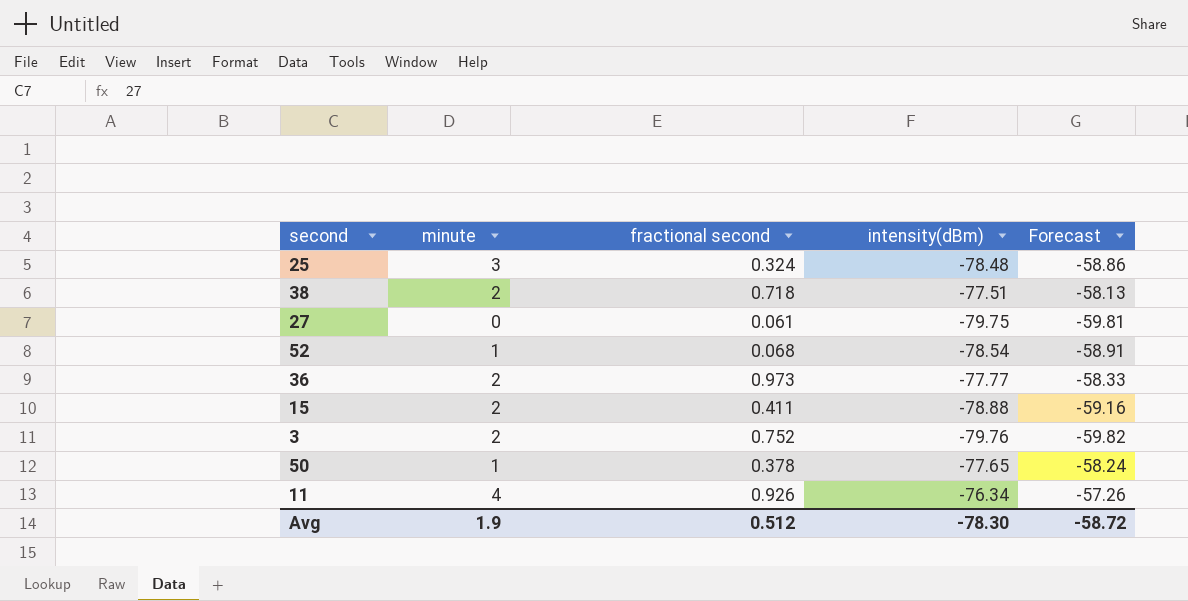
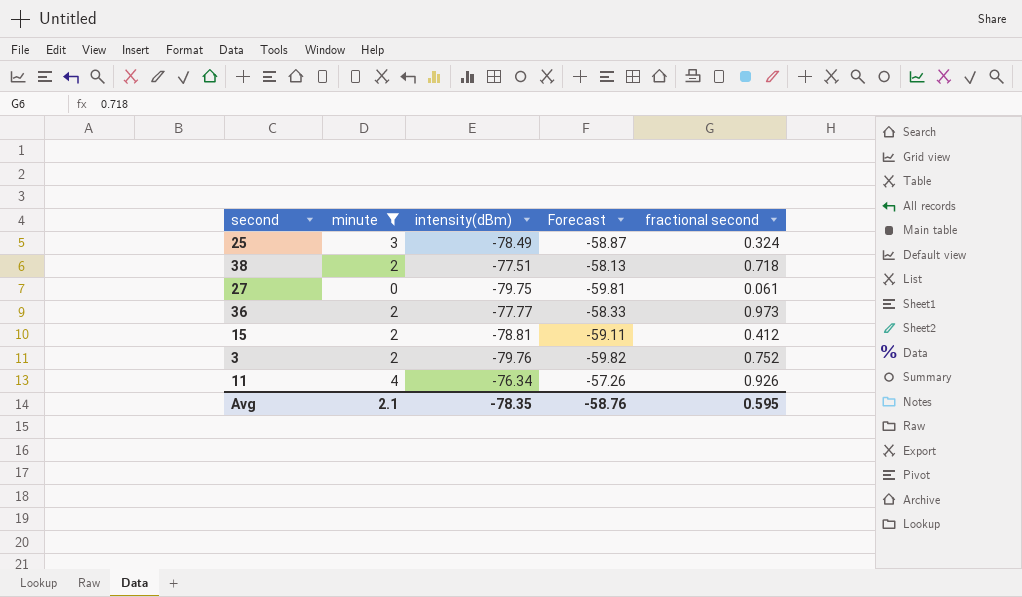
filter: none -> minute != 1
column fractional second | position: 3 -> 5
25 | intensity(dBm): -78.48 -> -78.49
25 | Forecast: -58.86 -> -58.87
15 | intensity(dBm): -78.88 -> -78.81
15 | Forecast: -59.16 -> -59.11
15 | fractional second: 0.411 -> 0.412
Avg | minute: 1.9 -> 2.1
Avg | intensity(dBm): -78.30 -> -78.35
Avg | Forecast: -58.72 -> -58.76
Avg | fractional second: 0.512 -> 0.595

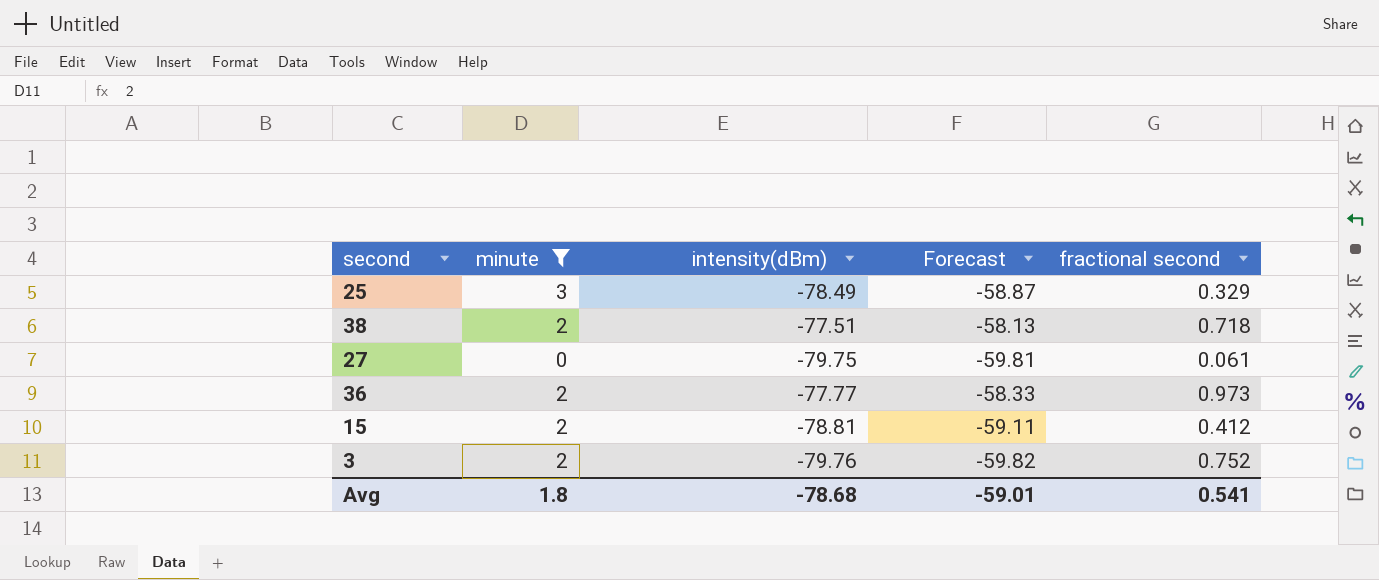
row 11: 4 | -76.34 | -57.26 | 0.926 -> none
25 | fractional second: 0.324 -> 0.329
Avg | minute: 2.1 -> 1.8
Avg | intensity(dBm): -78.35 -> -78.68
Avg | Forecast: -58.76 -> -59.01
Avg | fractional second: 0.595 -> 0.541

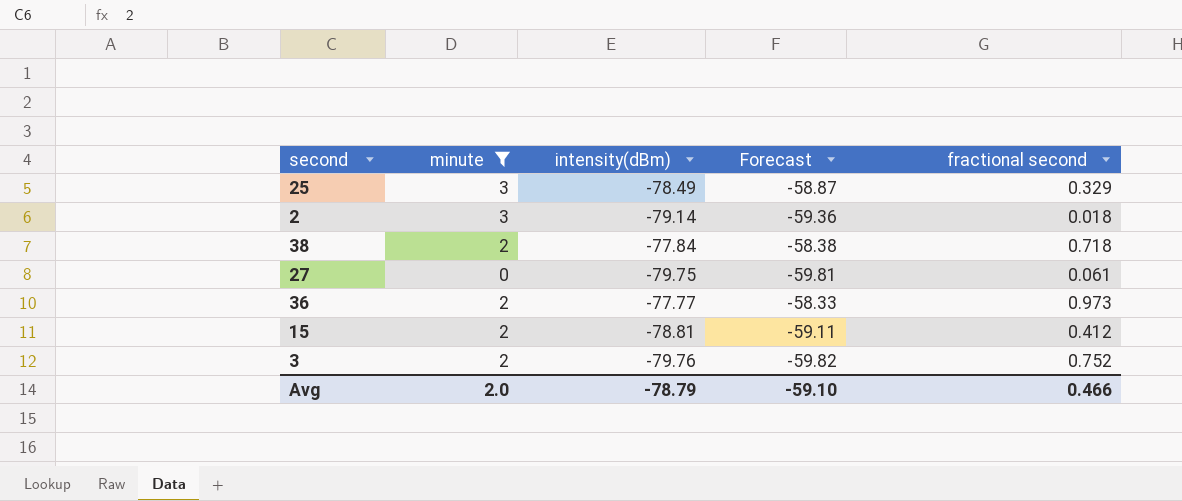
row 2: none -> 3 | -79.14 | -59.36 | 0.018
38 | intensity(dBm): -77.51 -> -77.84
38 | Forecast: -58.13 -> -58.38
Avg | minute: 1.8 -> 2.0
Avg | intensity(dBm): -78.68 -> -78.79
Avg | Forecast: -59.01 -> -59.10
Avg | fractional second: 0.541 -> 0.466

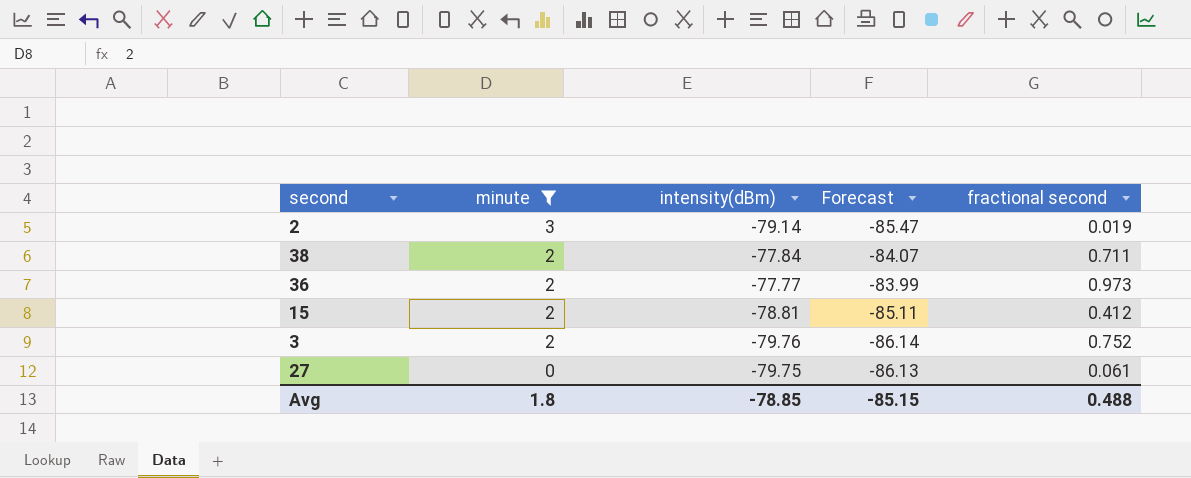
row order: none -> minute descending
column Forecast | formula: [intensity(dBm)] * 0.75 -> [intensity(dBm)] * 1.08
row 25: 3 | -78.49 | -58.87 | 0.329 -> none
2 | fractional second: 0.018 -> 0.019
38 | fractional second: 0.718 -> 0.711
Avg | minute: 2.0 -> 1.8
Avg | intensity(dBm): -78.79 -> -78.85
Avg | Forecast: -59.10 -> -85.15
Avg | fractional second: 0.466 -> 0.488

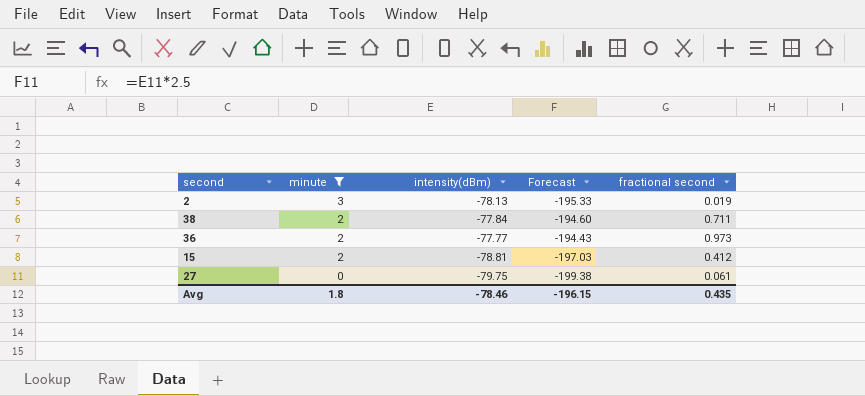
column Forecast | formula: [intensity(dBm)] * 1.08 -> [intensity(dBm)] * 2.5
row 3: 2 | -79.76 | -86.14 | 0.752 -> none
2 | intensity(dBm): -79.14 -> -78.13
Avg | intensity(dBm): -78.85 -> -78.46
Avg | Forecast: -85.15 -> -196.15
Avg | fractional second: 0.488 -> 0.435

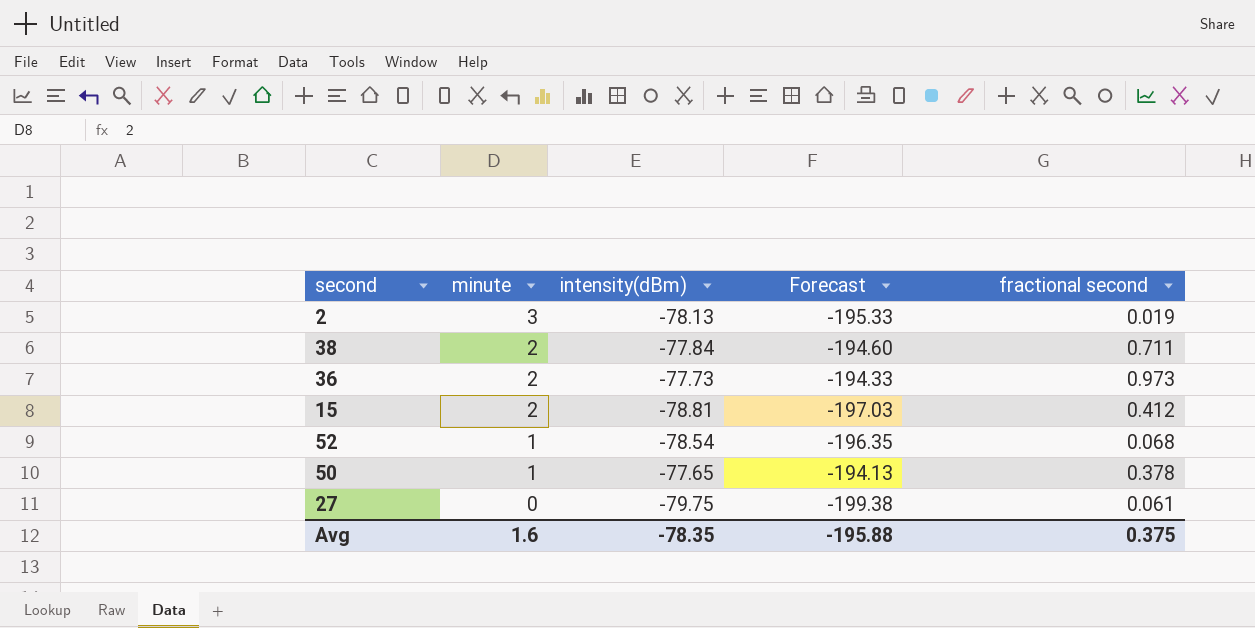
filter: minute != 1 -> none
36 | intensity(dBm): -77.77 -> -77.73
36 | Forecast: -194.43 -> -194.33
Avg | minute: 1.8 -> 1.6
Avg | intensity(dBm): -78.46 -> -78.35
Avg | Forecast: -196.15 -> -195.88
Avg | fractional second: 0.435 -> 0.375

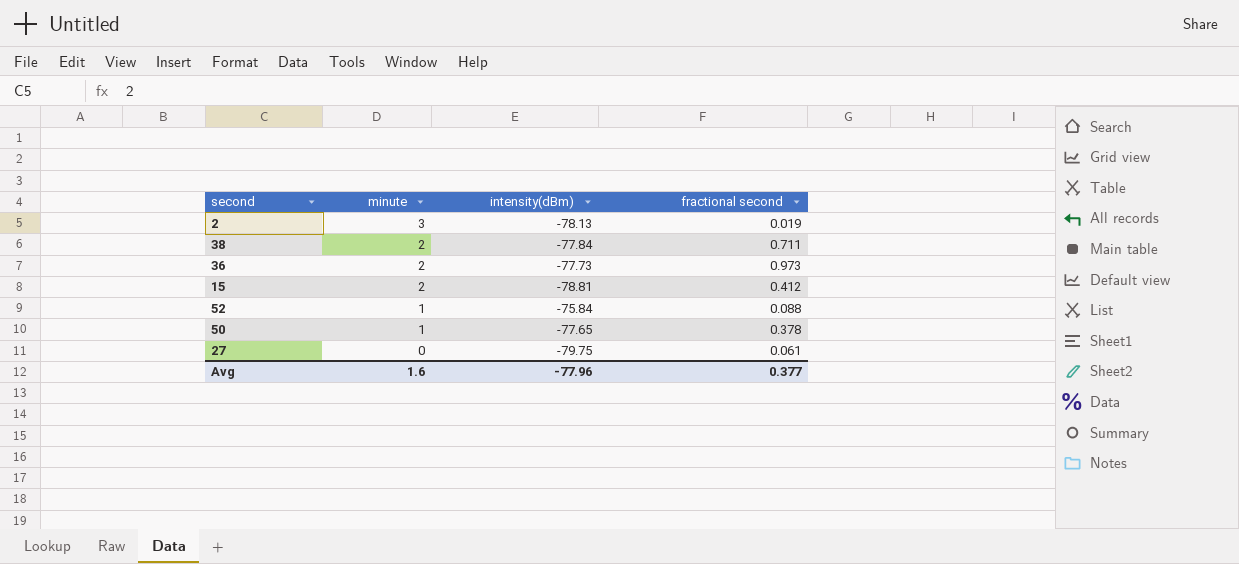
column Forecast | formula: [intensity(dBm)] * 2.5 -> none
52 | intensity(dBm): -78.54 -> -75.84
52 | fractional second: 0.068 -> 0.088
Avg | intensity(dBm): -78.35 -> -77.96
Avg | fractional second: 0.375 -> 0.377

